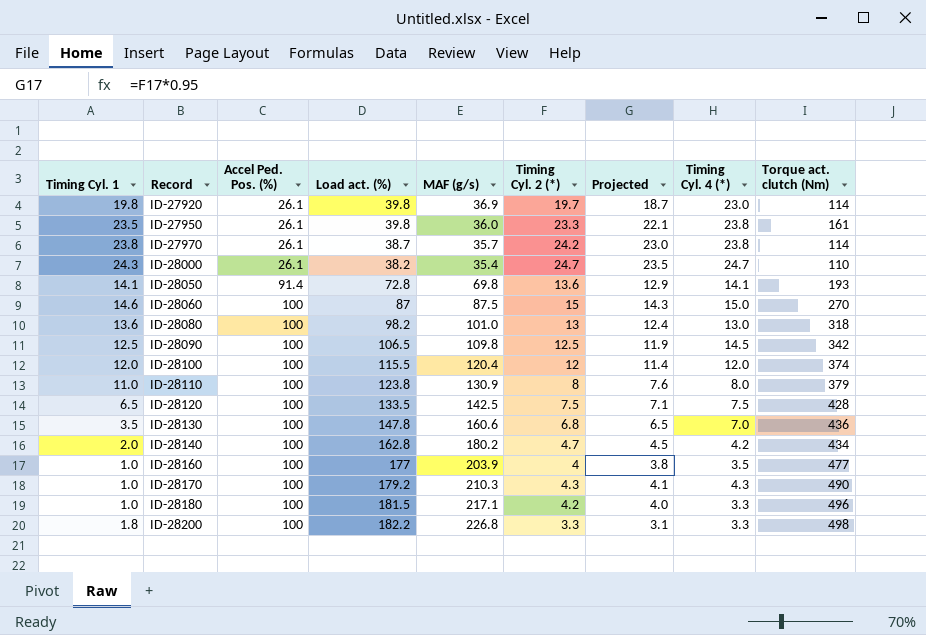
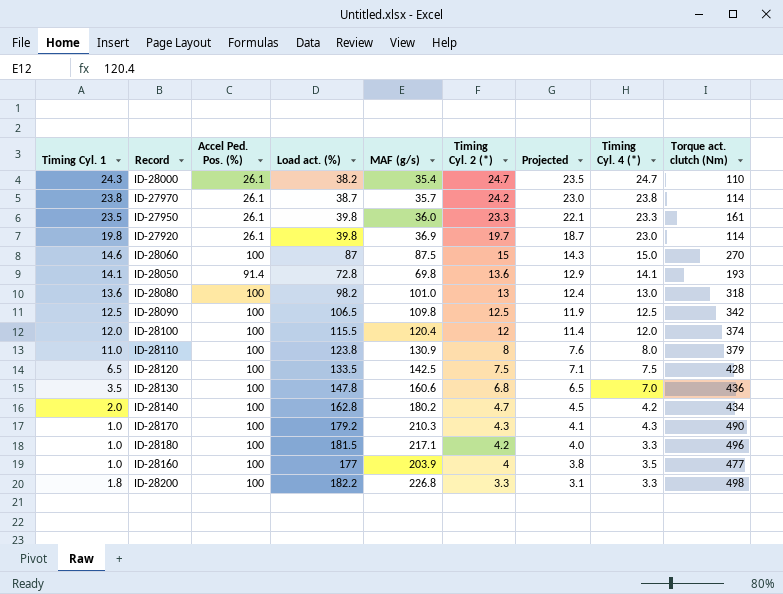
row order: Record ascending -> Timing Cyl. 2 (*) descending
ID-27950 | Timing Cyl. 4 (*): 23.8 -> 23.3
ID-28090 | Timing Cyl. 4 (*): 14.5 -> 12.5

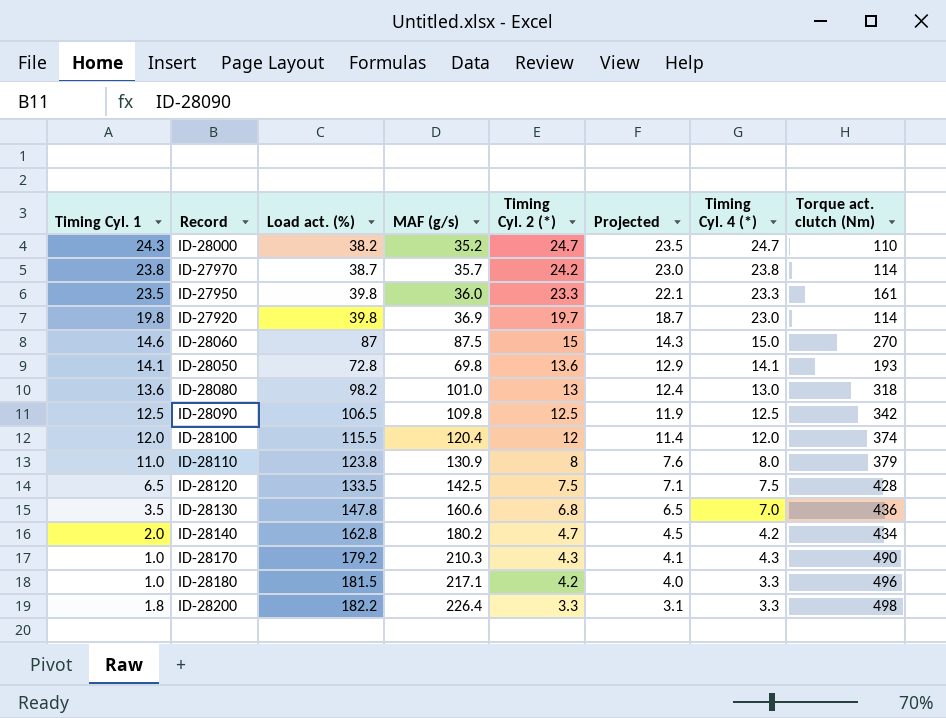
column Accel Ped. Pos. (%) | position: 3 -> none
row ID-28160: 1.0 | 100 | 177 | 203.9 | 4 | 3.8 | 3.5 | 477 -> none
ID-28000 | MAF (g/s): 35.4 -> 35.2
ID-28200 | MAF (g/s): 226.8 -> 226.4

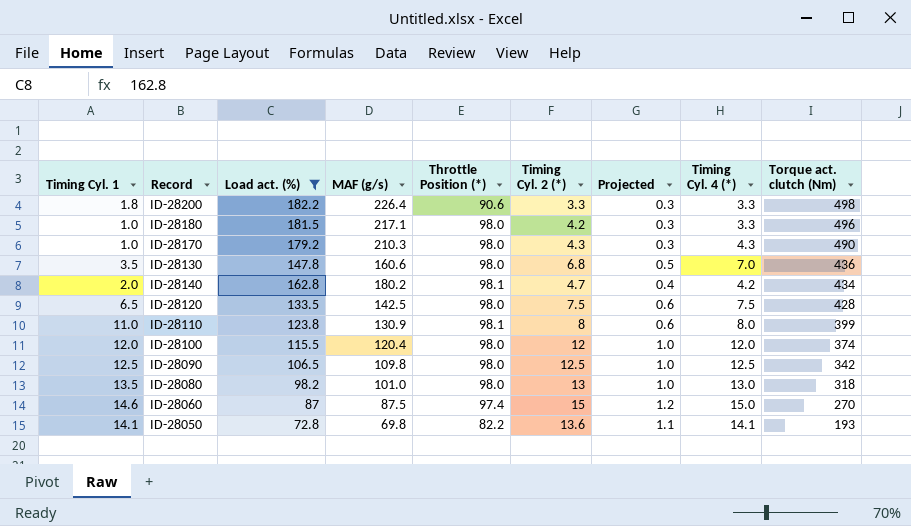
filter: none -> Load act. (%) >= 72.8
row order: Timing Cyl. 2 (*) descending -> Torque act. clutch (Nm) descending
column Throttle Position (*) | position: none -> 5
column Projected | formula: [Timing Cyl. 2 (*)] * 0.95 -> [Timing Cyl. 2 (*)] * 0.08
ID-28110 | Torque act. clutch (Nm): 379 -> 399
ID-28080 | Timing Cyl. 1: 13.6 -> 13.5

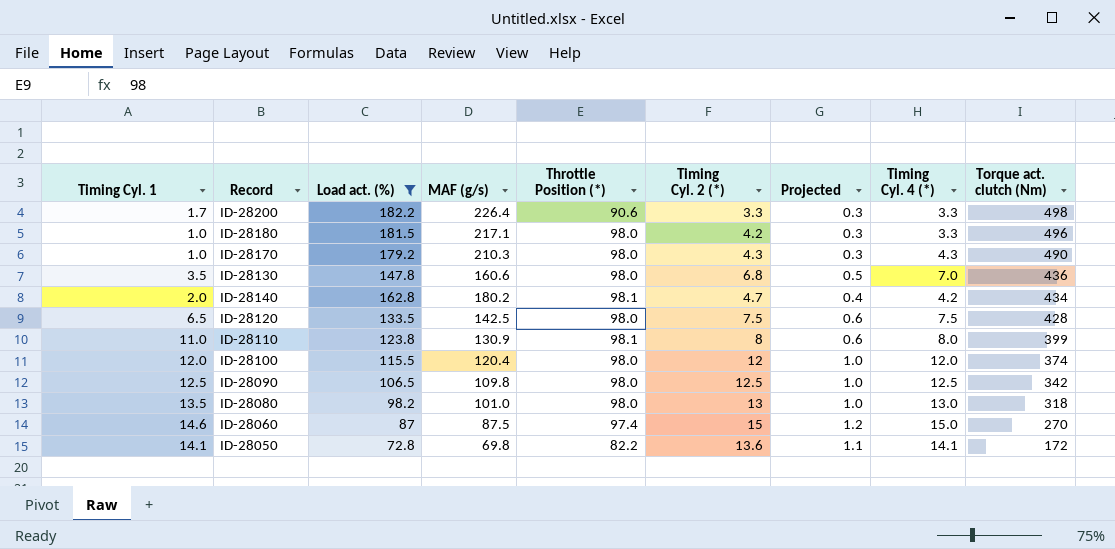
ID-28200 | Timing Cyl. 1: 1.8 -> 1.7
ID-28050 | Torque act. clutch (Nm): 193 -> 172

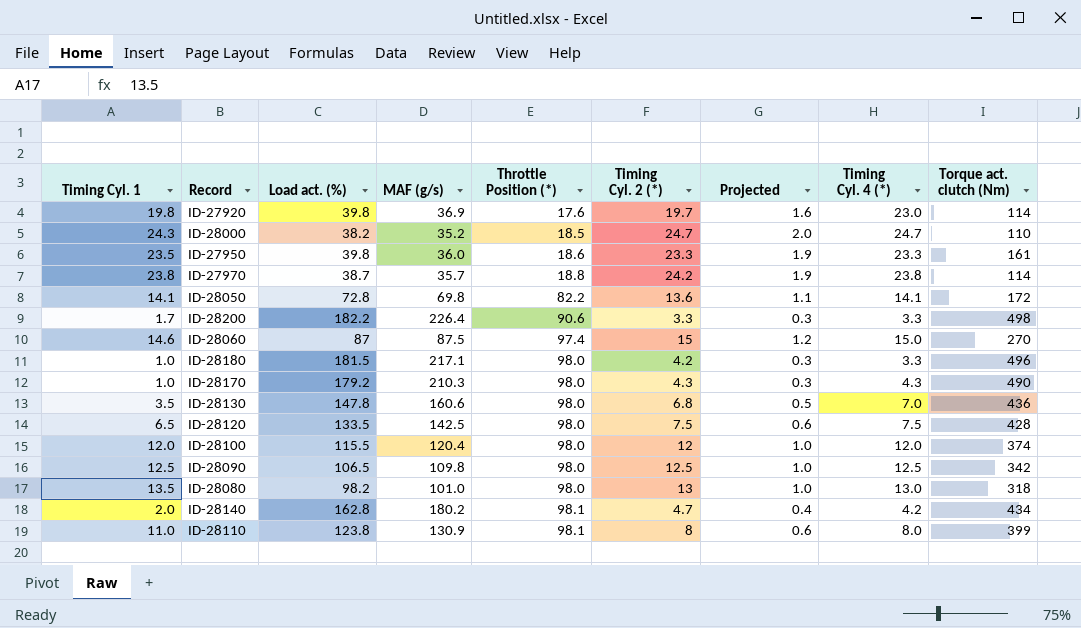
filter: Load act. (%) >= 72.8 -> none
row order: Torque act. clutch (Nm) descending -> Throttle Position (*) ascending

